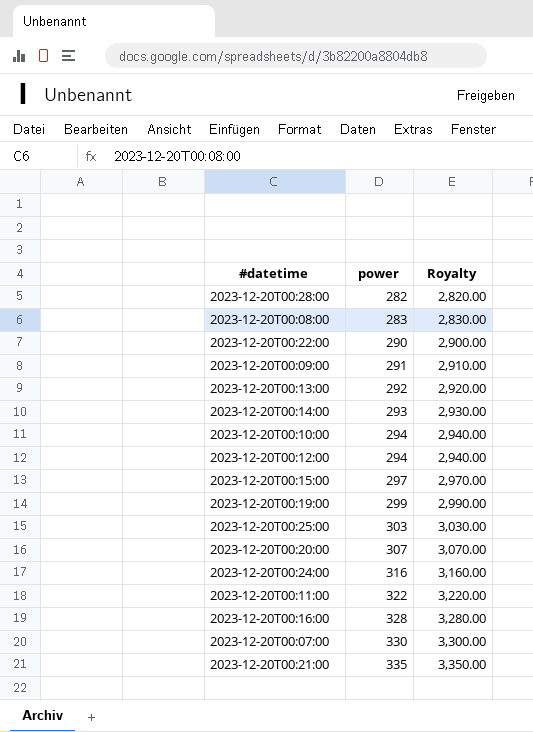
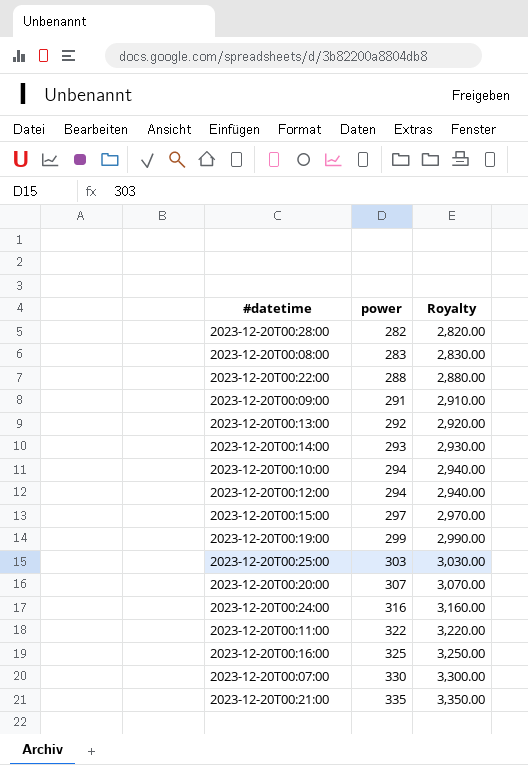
2023-12-20T00:22:00 | power: 290 -> 288
2023-12-20T00:22:00 | Royalty: 2,900.00 -> 2,880.00
2023-12-20T00:16:00 | power: 328 -> 325
2023-12-20T00:16:00 | Royalty: 3,280.00 -> 3,250.00

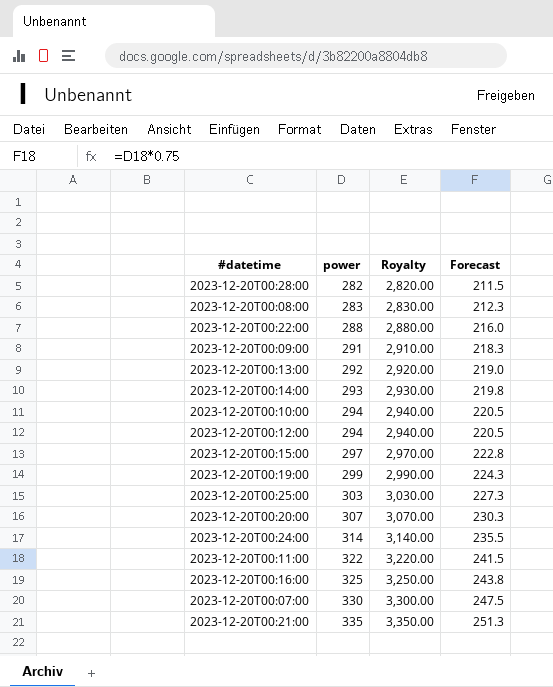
column Forecast | formula: none -> [power] * 0.75
2023-12-20T00:24:00 | power: 316 -> 314
2023-12-20T00:24:00 | Royalty: 3,160.00 -> 3,140.00

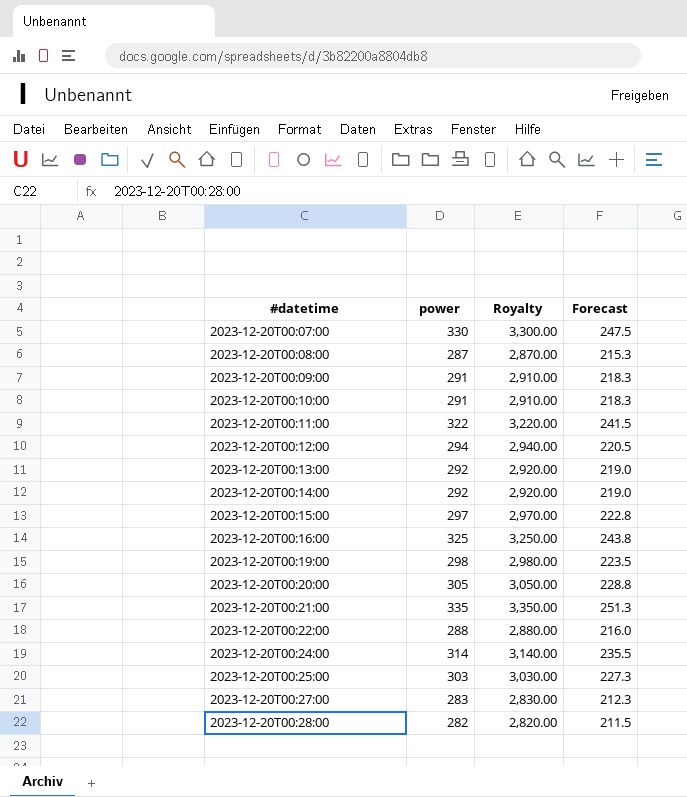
row order: power ascending -> #datetime ascending
2023-12-20T00:08:00 | power: 283 -> 287
2023-12-20T00:08:00 | Royalty: 2,830.00 -> 2,870.00
2023-12-20T00:08:00 | Forecast: 212.3 -> 215.3
2023-12-20T00:10:00 | power: 294 -> 291
2023-12-20T00:10:00 | Royalty: 2,940.00 -> 2,910.00
2023-12-20T00:10:00 | Forecast: 220.5 -> 218.3
2023-12-20T00:14:00 | power: 293 -> 292
2023-12-20T00:14:00 | Royalty: 2,930.00 -> 2,920.00
2023-12-20T00:14:00 | Forecast: 219.8 -> 219.0
2023-12-20T00:19:00 | power: 299 -> 298
2023-12-20T00:19:00 | Royalty: 2,990.00 -> 2,980.00
2023-12-20T00:19:00 | Forecast: 224.3 -> 223.5
2023-12-20T00:20:00 | power: 307 -> 305
2023-12-20T00:20:00 | Royalty: 3,070.00 -> 3,050.00
2023-12-20T00:20:00 | Forecast: 230.3 -> 228.8
row 2023-12-20T00:27:00: none -> 283 | 2,830.00 | 212.3

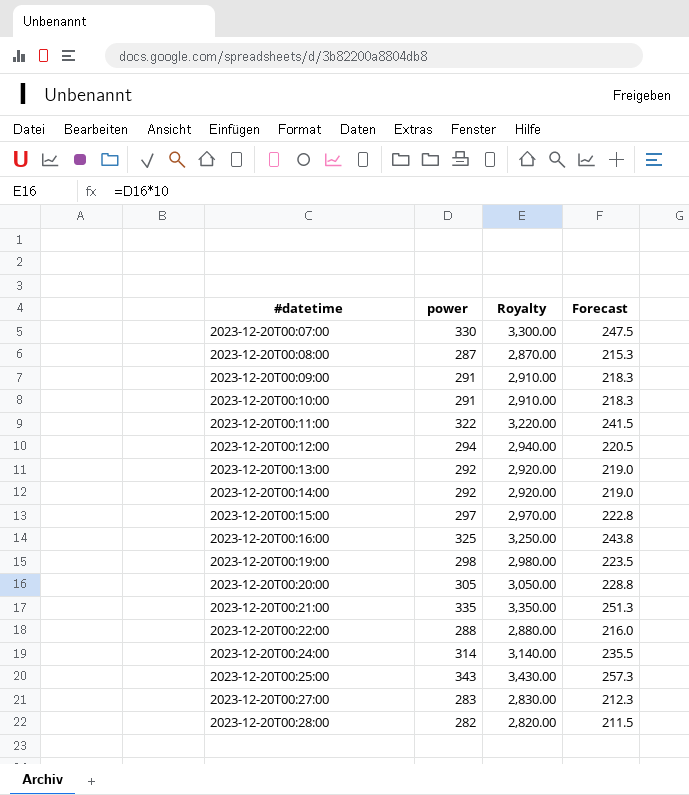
2023-12-20T00:25:00 | power: 303 -> 343
2023-12-20T00:25:00 | Royalty: 3,030.00 -> 3,430.00
2023-12-20T00:25:00 | Forecast: 227.3 -> 257.3

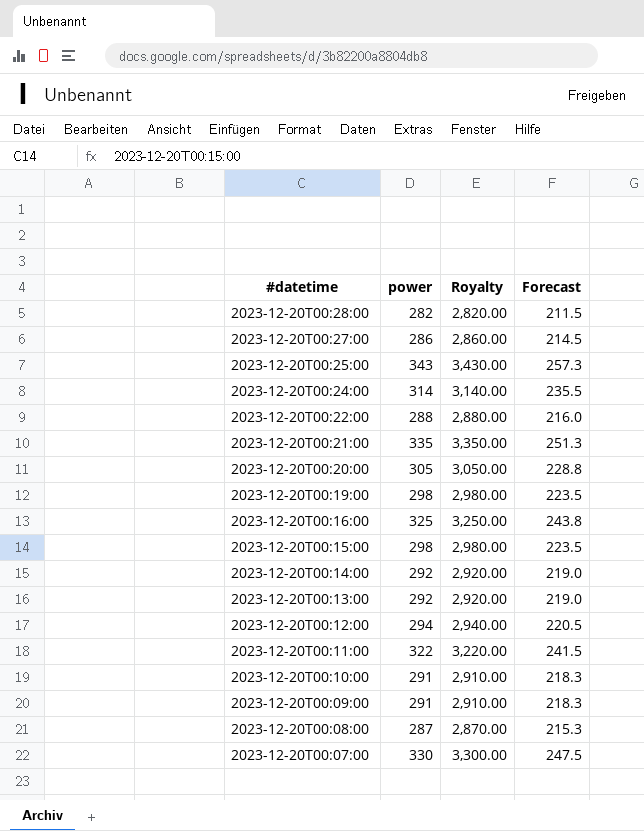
row order: #datetime ascending -> #datetime descending
2023-12-20T00:27:00 | power: 283 -> 286
2023-12-20T00:27:00 | Royalty: 2,830.00 -> 2,860.00
2023-12-20T00:27:00 | Forecast: 212.3 -> 214.5
2023-12-20T00:15:00 | power: 297 -> 298
2023-12-20T00:15:00 | Royalty: 2,970.00 -> 2,980.00
2023-12-20T00:15:00 | Forecast: 222.8 -> 223.5

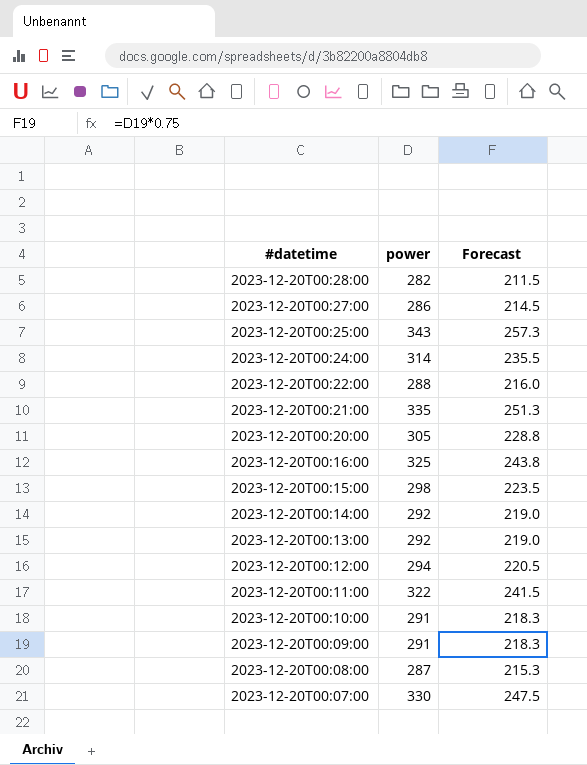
column Royalty | formula: [power] * 10 -> none
row 2023-12-20T00:19:00: 298 | 2,980.00 | 223.5 -> none

